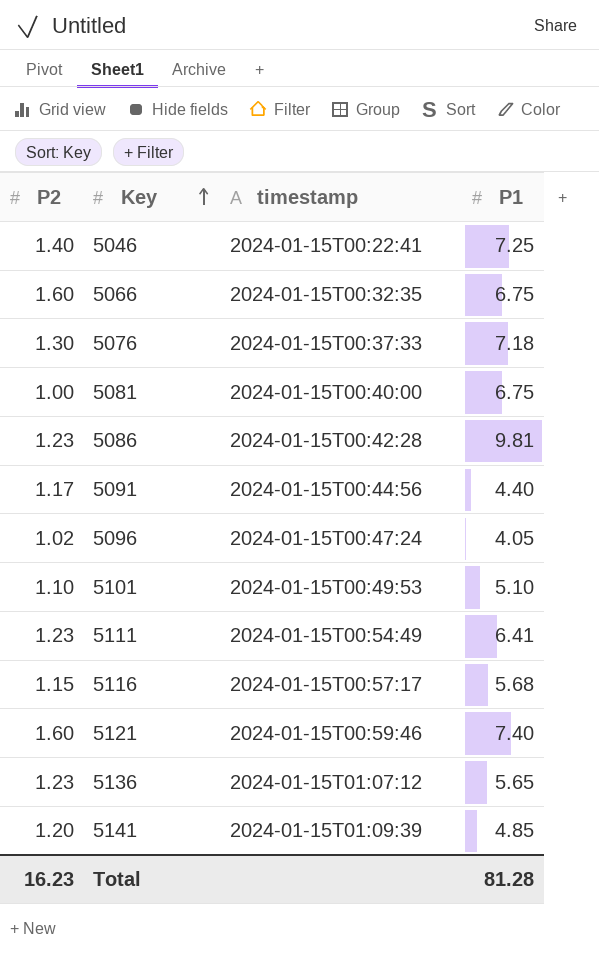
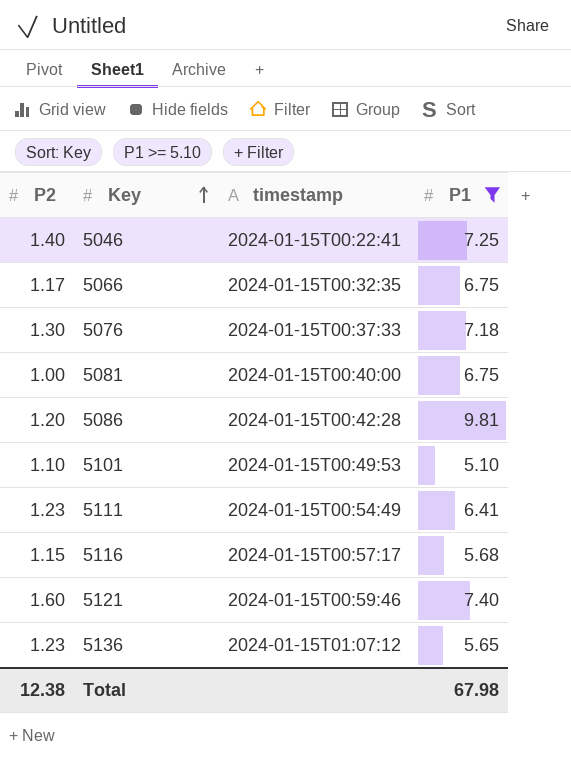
filter: none -> P1 >= 5.10
5066 | P2: 1.60 -> 1.17
5086 | P2: 1.23 -> 1.20
Total | P2: 16.23 -> 12.38
Total | P1: 81.28 -> 67.98

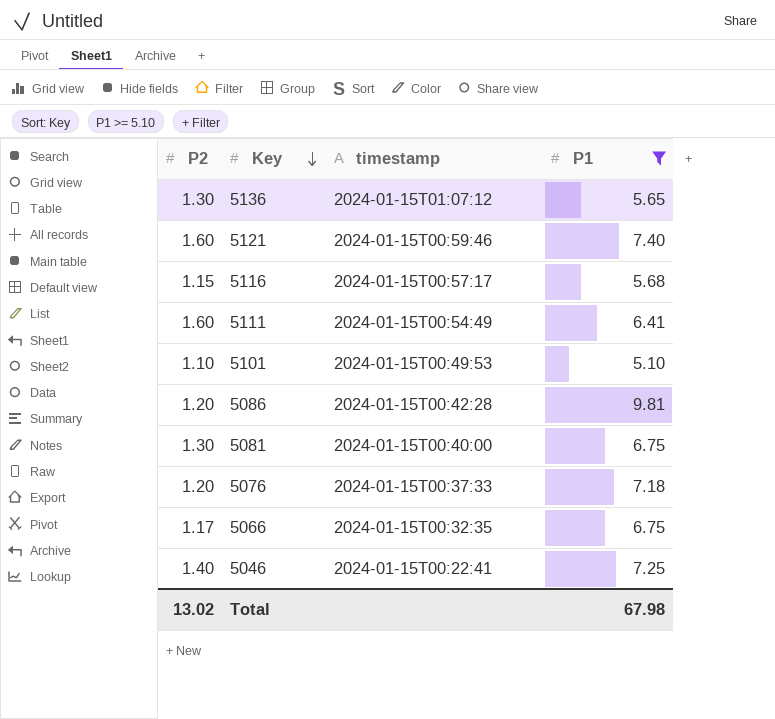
row order: Key ascending -> Key descending
5136 | P2: 1.23 -> 1.30
5111 | P2: 1.23 -> 1.60
5081 | P2: 1.00 -> 1.30
5076 | P2: 1.30 -> 1.20
Total | P2: 12.38 -> 13.02

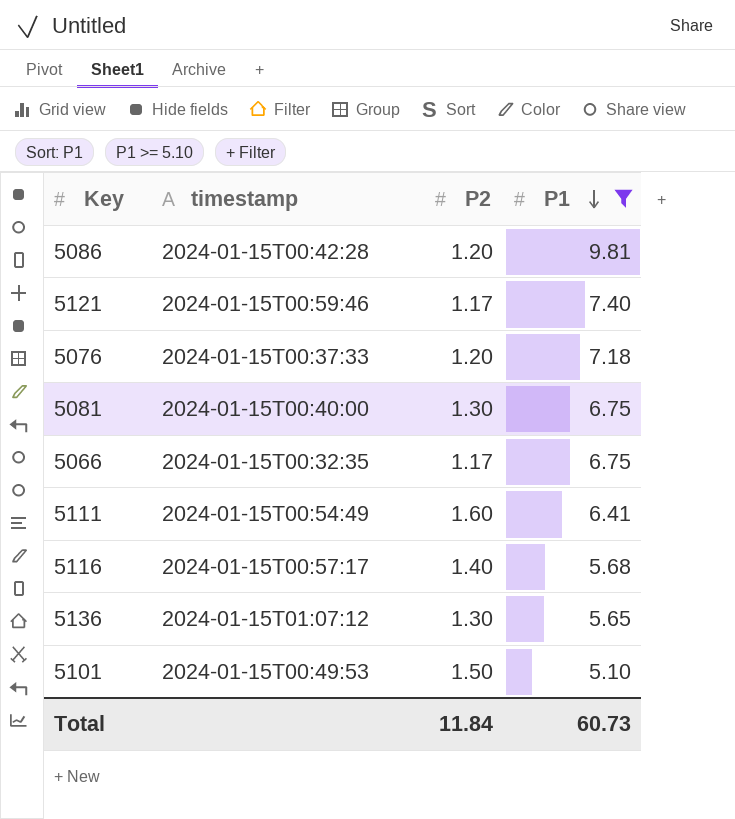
row order: Key descending -> P1 descending
column P2 | position: 1 -> 3
row 5046: 1.40 | 2024-01-15T00:22:41 | 7.25 -> none
5121 | P2: 1.60 -> 1.17
5116 | P2: 1.15 -> 1.40
5101 | P2: 1.10 -> 1.50
Total | P2: 13.02 -> 11.84
Total | P1: 67.98 -> 60.73

